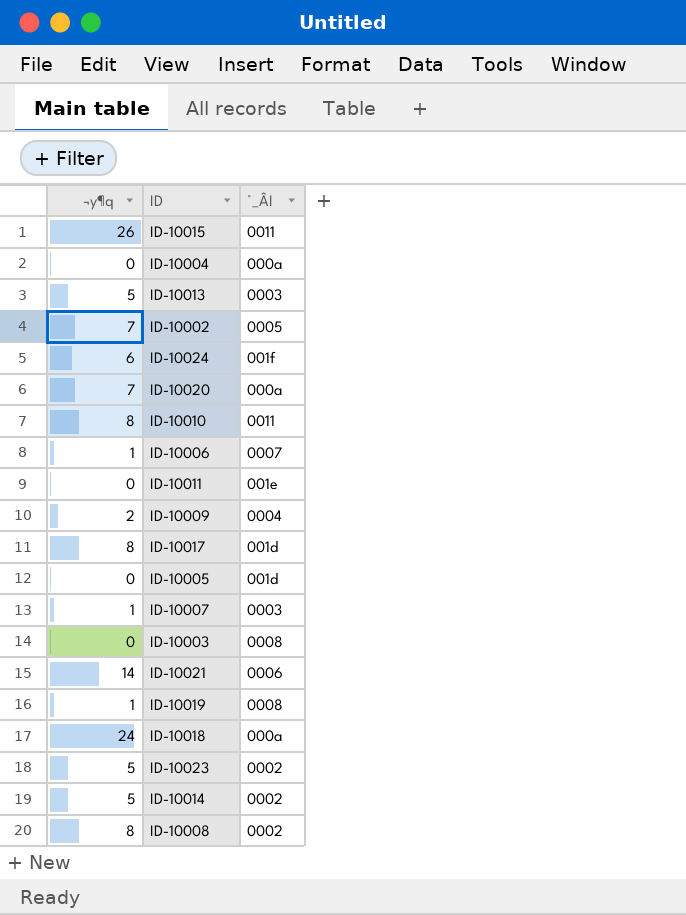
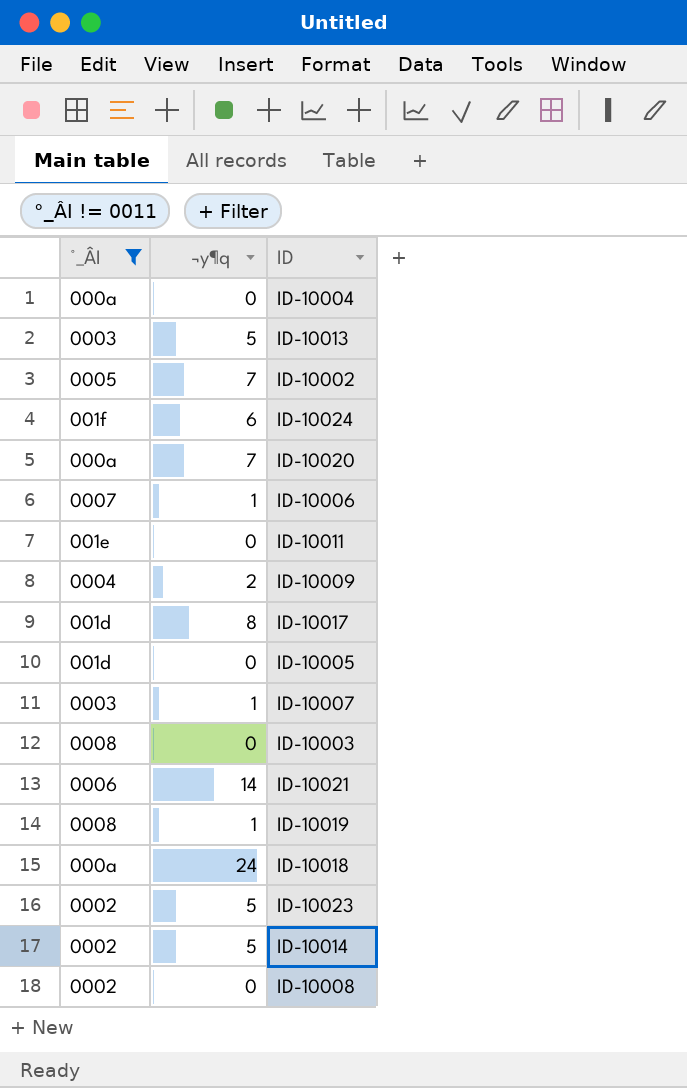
filter: none -> °_ÂI != 0011
column °_ÂI | position: 3 -> 1
ID-10008 | ¬y¶q: 8 -> 0

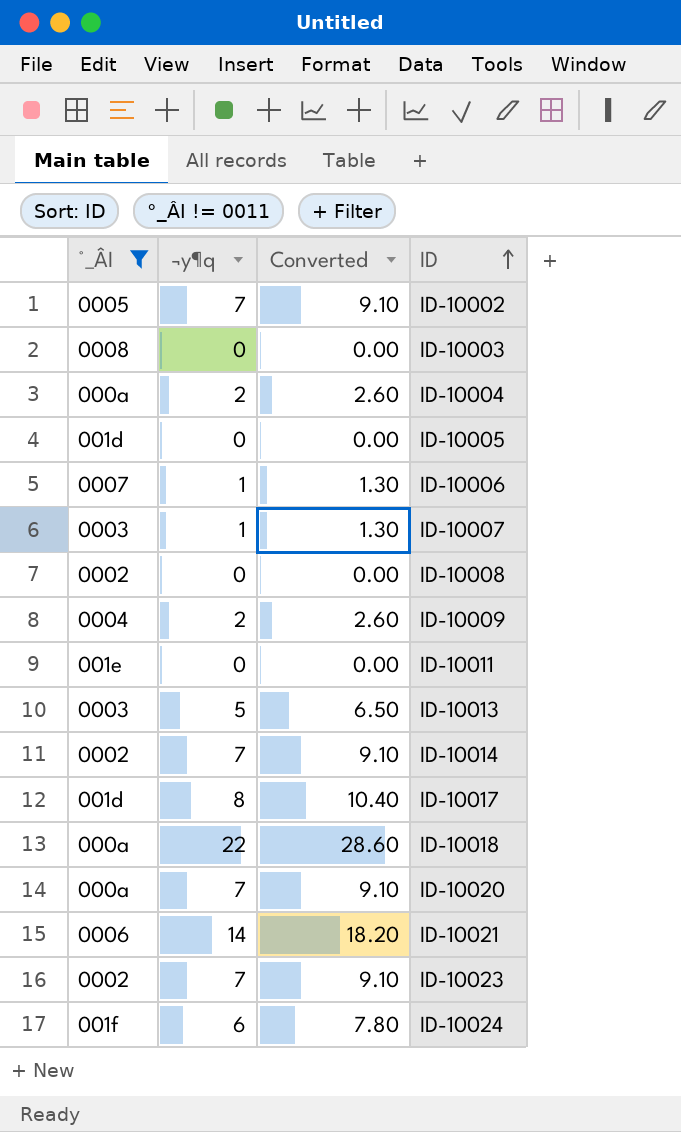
row order: none -> ID ascending
column Converted | formula: none -> [¬y¶q] * 1.3
row ID-10019: 0008 | 1 -> none
ID-10004 | ¬y¶q: 0 -> 2
ID-10014 | ¬y¶q: 5 -> 7
ID-10018 | ¬y¶q: 24 -> 22
ID-10023 | ¬y¶q: 5 -> 7

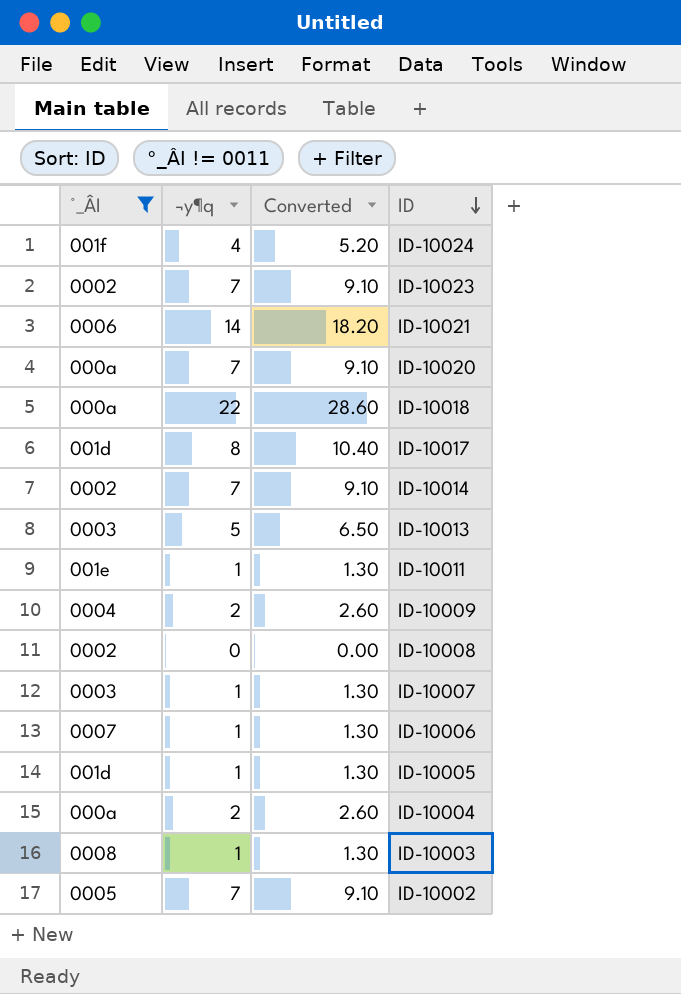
row order: ID ascending -> ID descending
ID-10024 | ¬y¶q: 6 -> 4
ID-10024 | Converted: 7.80 -> 5.20
ID-10011 | ¬y¶q: 0 -> 1
ID-10011 | Converted: 0.00 -> 1.30
ID-10005 | ¬y¶q: 0 -> 1
ID-10005 | Converted: 0.00 -> 1.30
ID-10003 | ¬y¶q: 0 -> 1
ID-10003 | Converted: 0.00 -> 1.30

